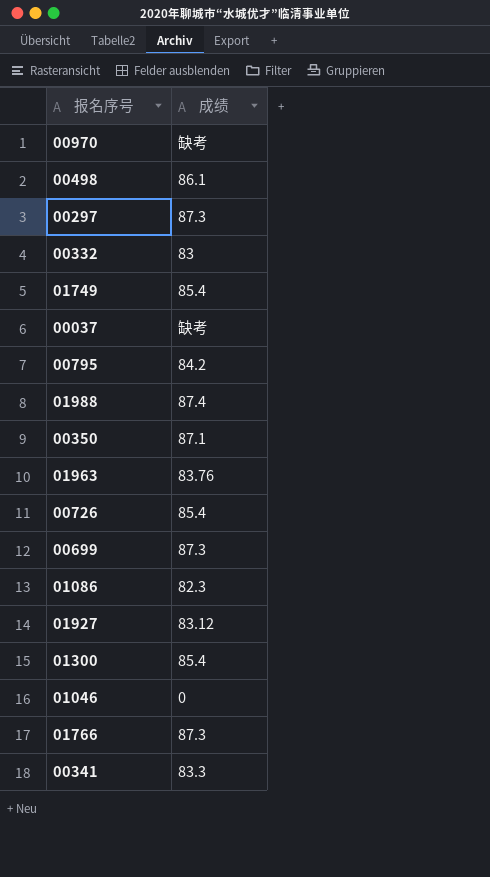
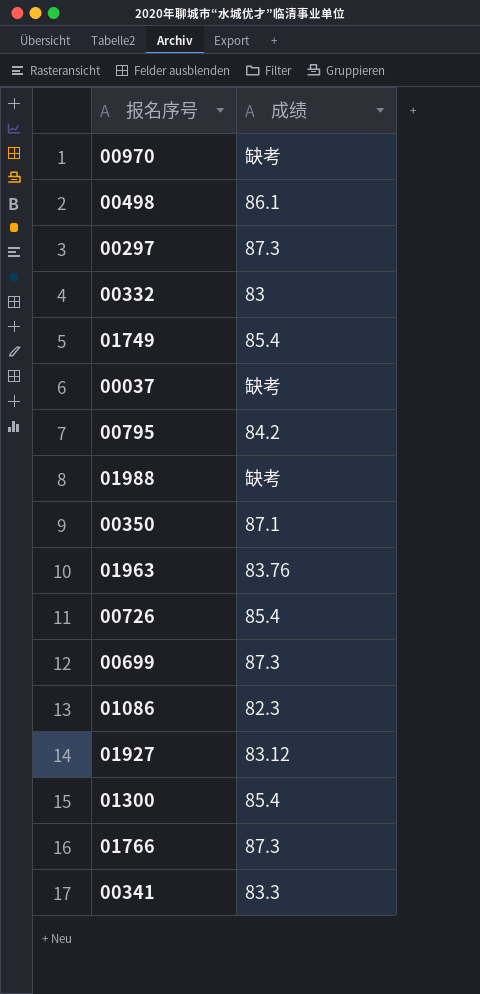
row 01046: 0 -> none
01988 | 成绩: 87.4 -> 缺考

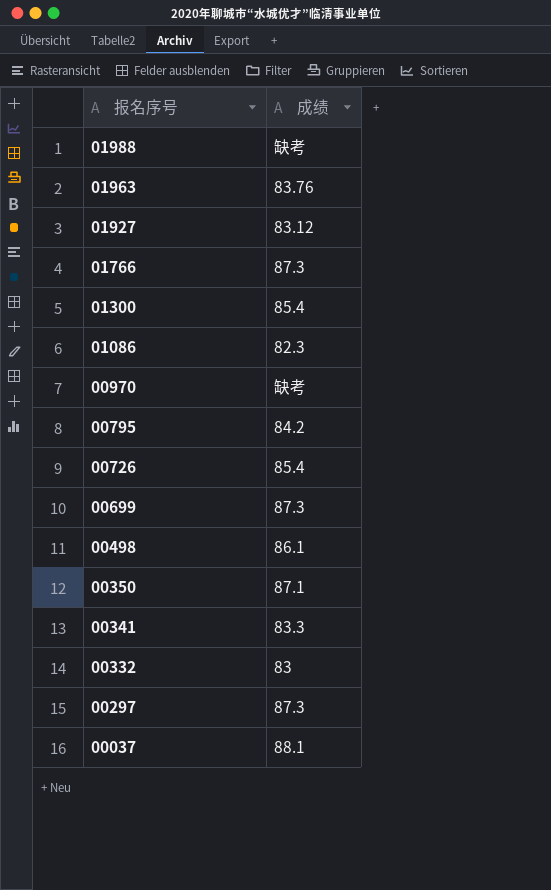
row order: none -> 报名序号 descending
row 01749: 85.4 -> none
00037 | 成绩: 缺考 -> 88.1

